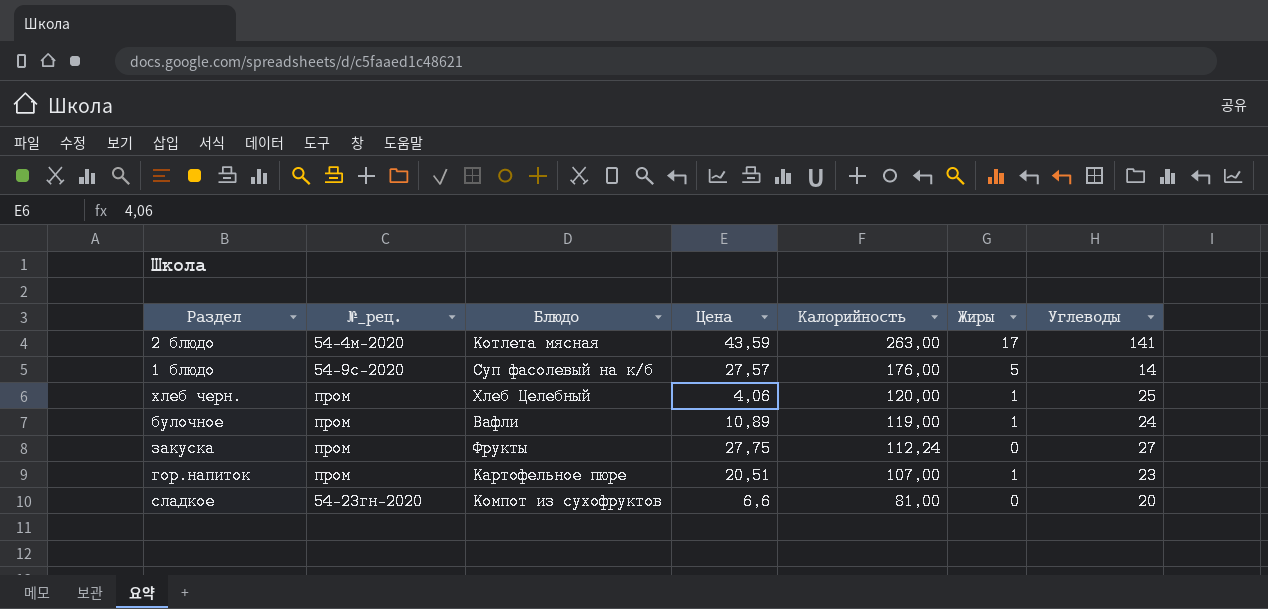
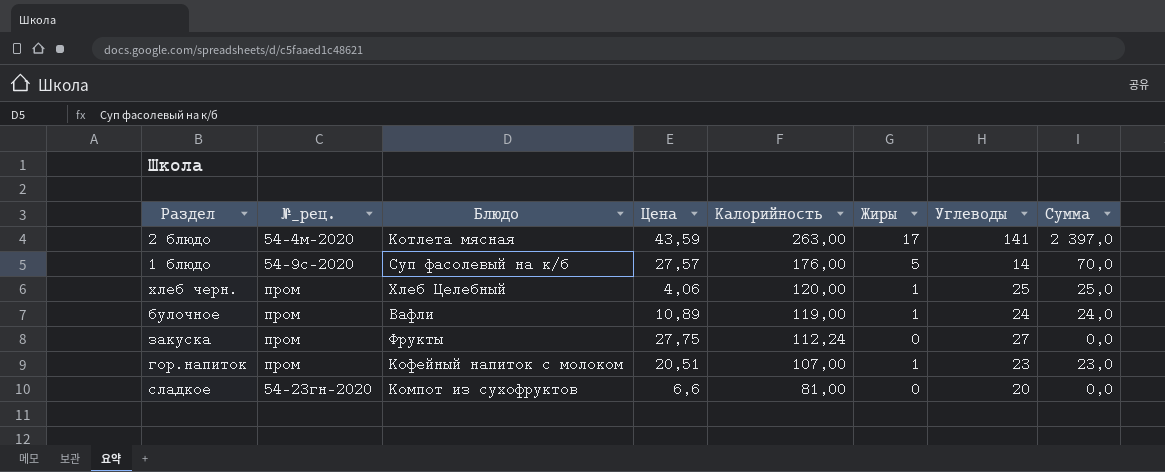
column Сумма | formula: none -> [Жиры] * [Углеводы]
гор.напиток | Блюдо: Картофельное пюре -> Кофейный напиток с молоком

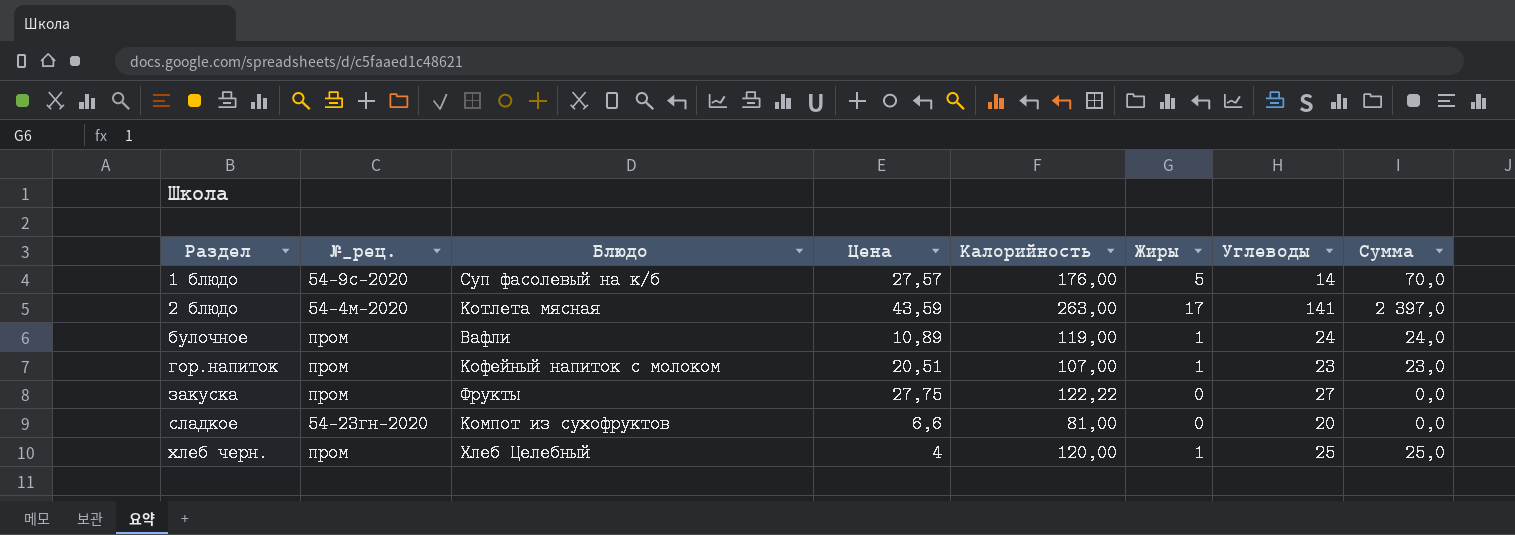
row order: Калорийность descending -> Раздел ascending
закуска | Калорийность: 112,24 -> 122,22
хлеб черн. | Цена: 4,06 -> 4

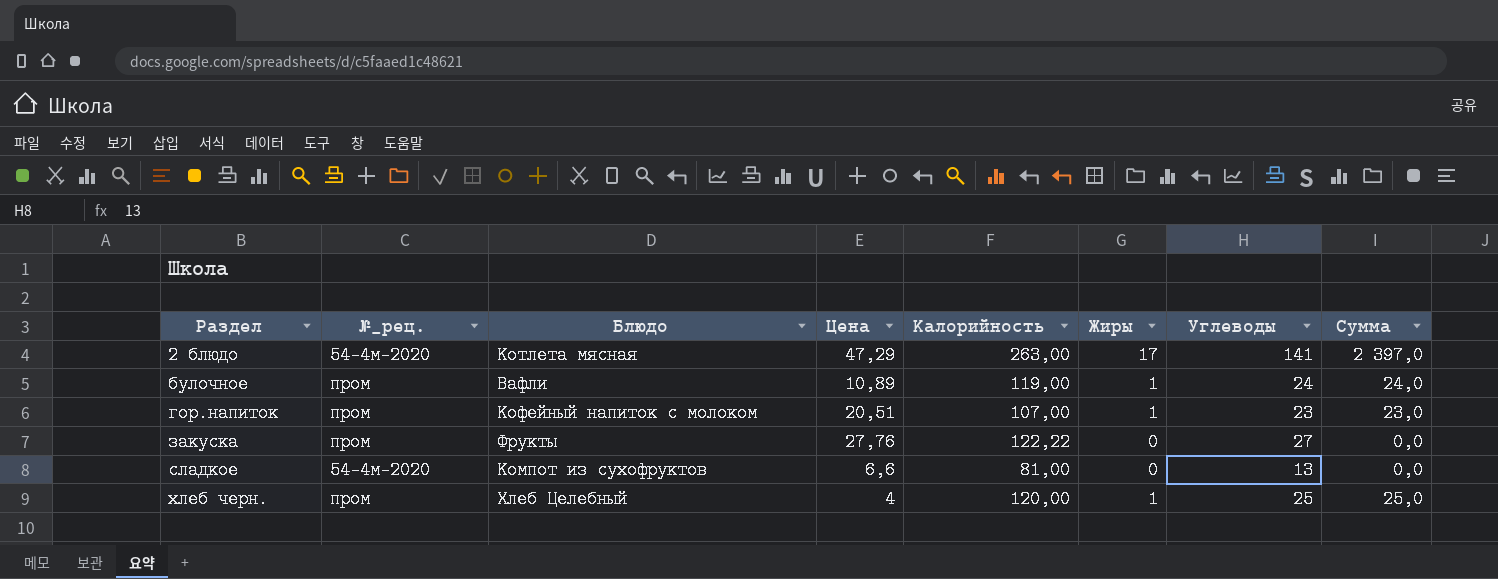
row 1 блюдо: 54-9с-2020 | Суп фасолевый на к/б | 27,57 | 176,00 | 5 | 14 | 70,0 -> none
2 блюдо | Цена: 43,59 -> 47,29
закуска | Цена: 27,75 -> 27,76
сладкое | №_рец.: 54-23гн-2020 -> 54-4м-2020
сладкое | Углеводы: 20 -> 13

